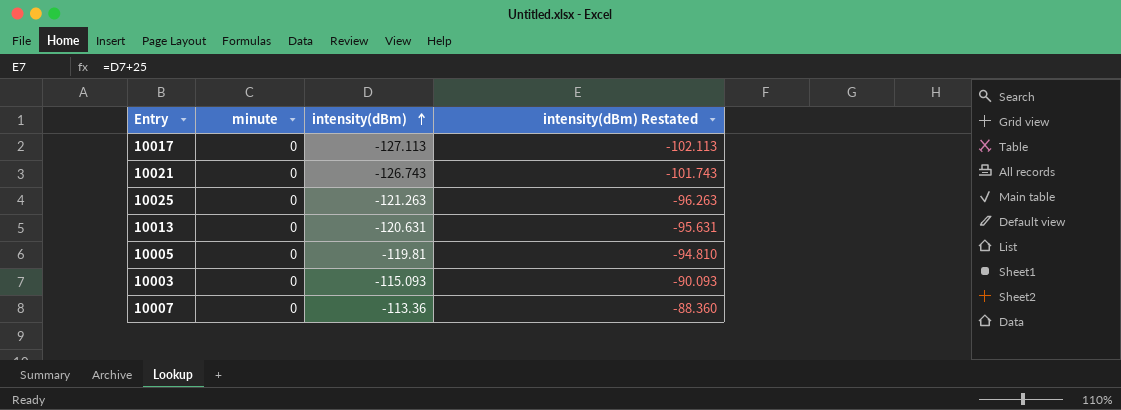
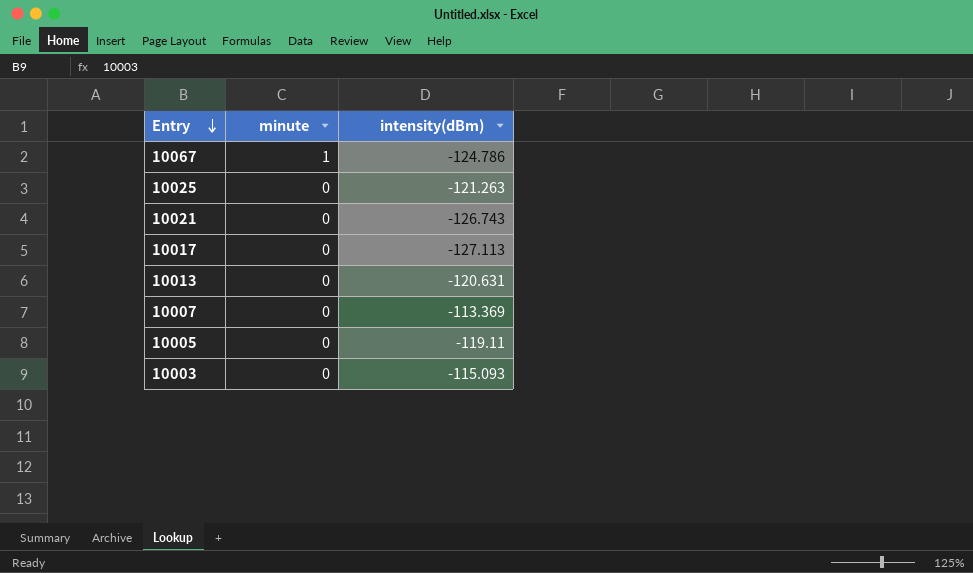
row order: intensity(dBm) ascending -> Entry descending
column intensity(dBm) Restated | formula: [intensity(dBm)] + 25 -> none
row 10067: none -> 1 | -124.786
10007 | intensity(dBm): -113.36 -> -113.369
10005 | intensity(dBm): -119.81 -> -119.11

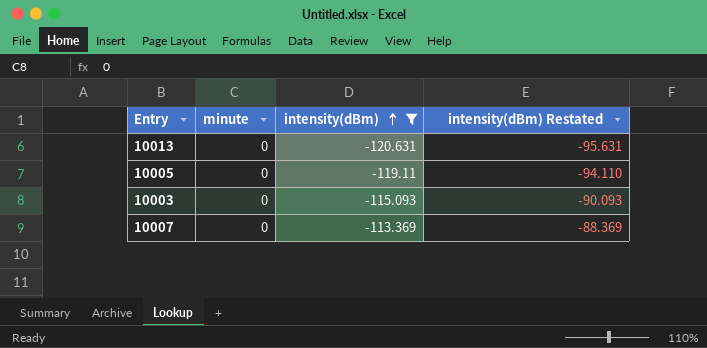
filter: none -> intensity(dBm) >= -120.631
row order: Entry descending -> intensity(dBm) ascending
column intensity(dBm) Restated | formula: none -> [intensity(dBm)] + 25

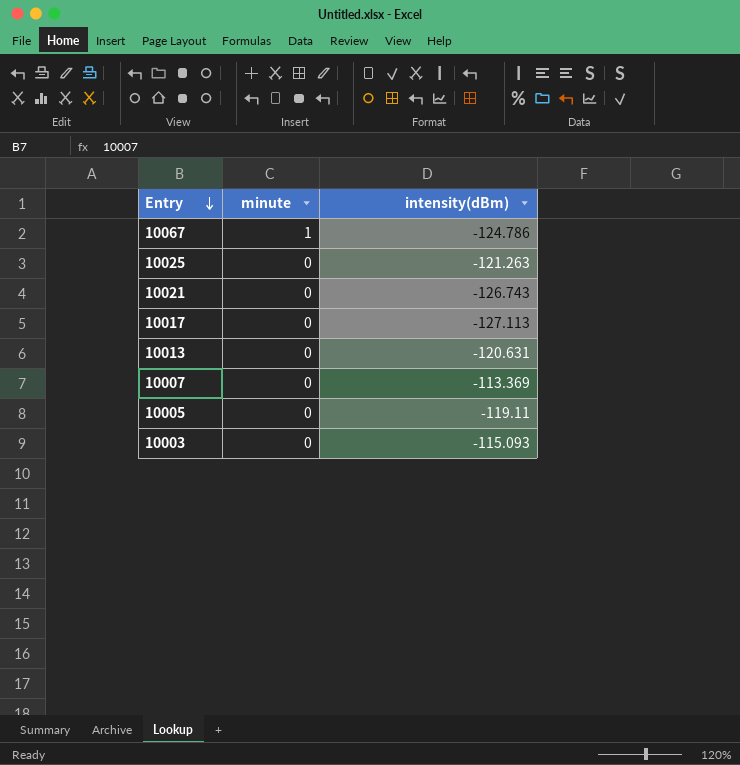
filter: intensity(dBm) >= -120.631 -> none
row order: intensity(dBm) ascending -> Entry descending
column intensity(dBm) Restated | formula: [intensity(dBm)] + 25 -> none

